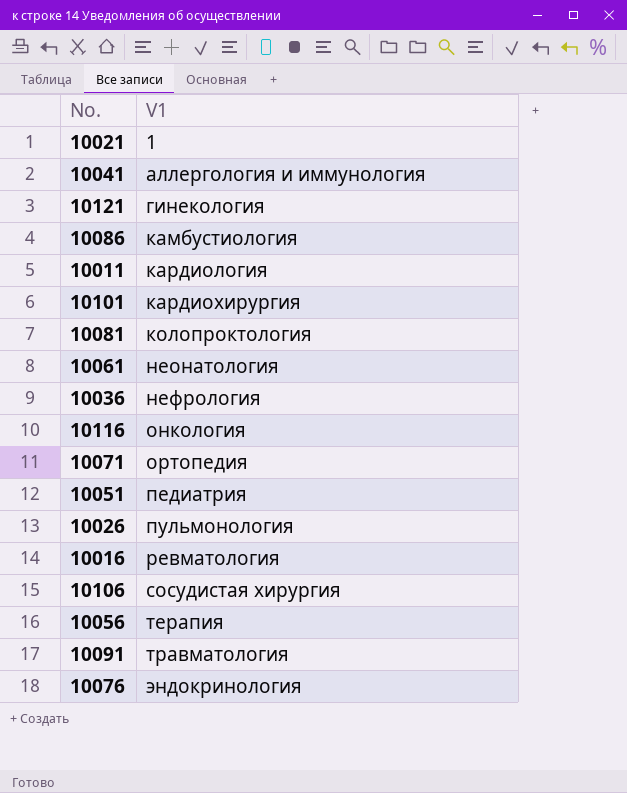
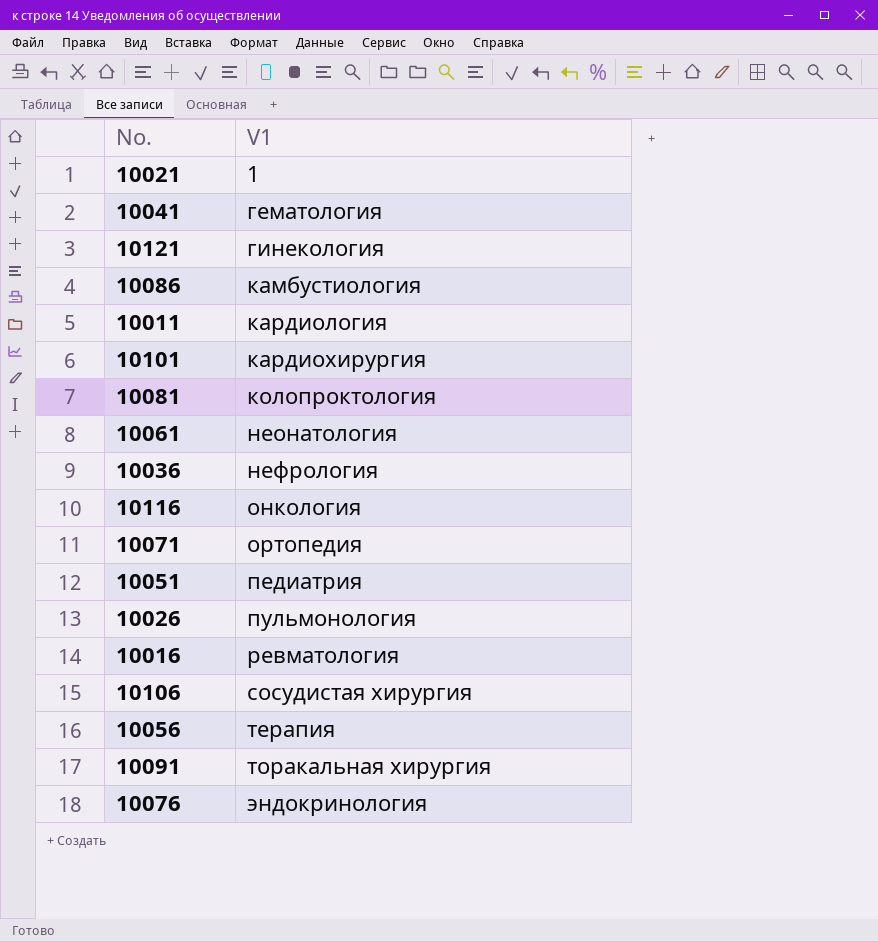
10041 | V1: аллергология и иммунология -> гематология
10091 | V1: травматология -> торакальная хирургия

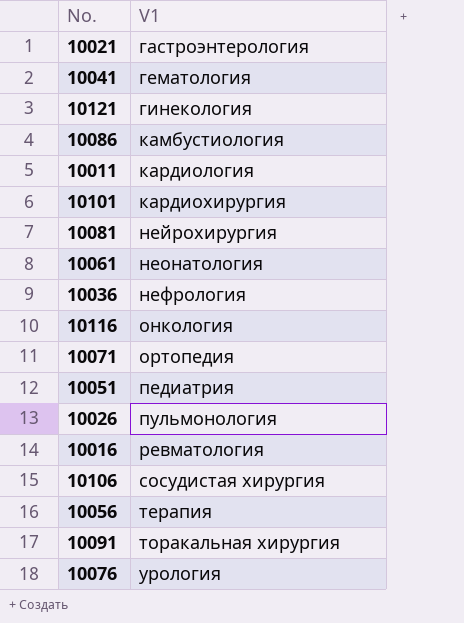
10021 | V1: 1 -> гастроэнтерология
10081 | V1: колопроктология -> нейрохирургия
10076 | V1: эндокринология -> урология

